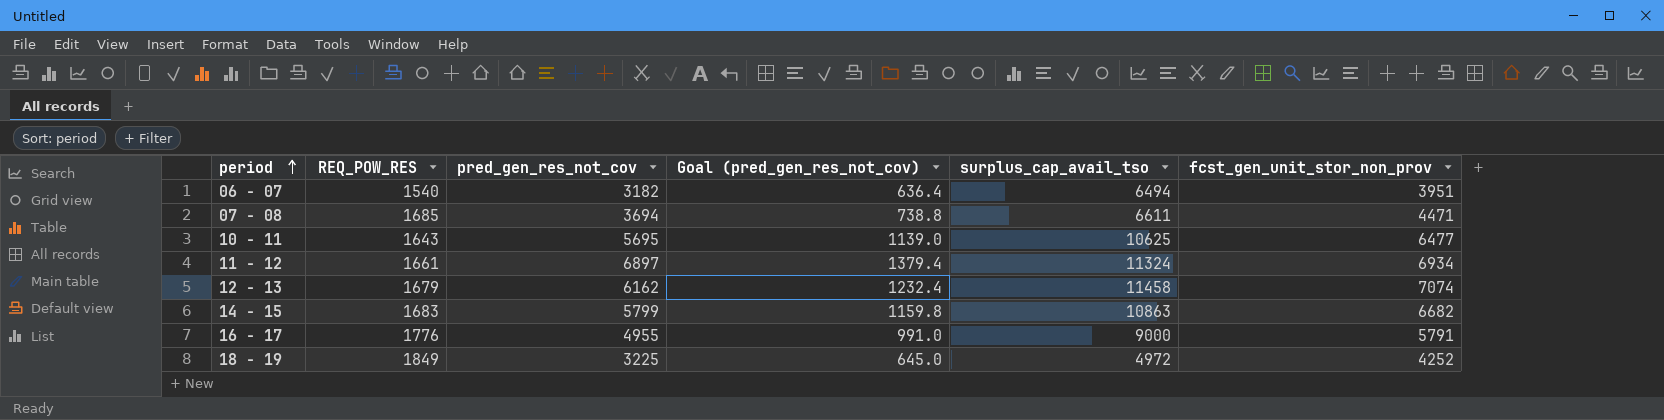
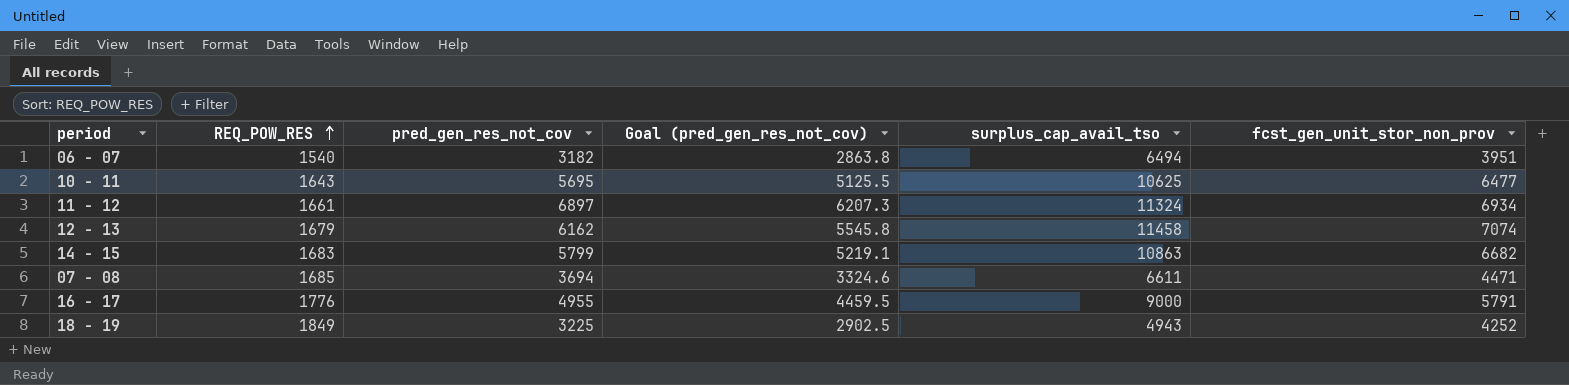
row order: period ascending -> REQ_POW_RES ascending
column Goal (pred_gen_res_not_cov) | formula: [pred_gen_res_not_cov] * 0.2 -> [pred_gen_res_not_cov] * 0.9
18 - 19 | surplus_cap_avail_tso: 4972 -> 4943

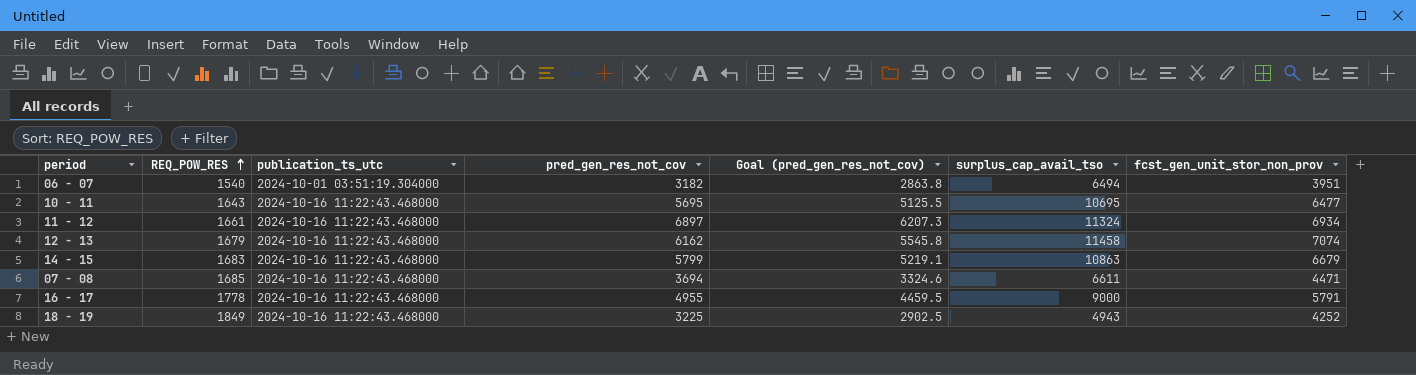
column publication_ts_utc | position: none -> 3
10 - 11 | surplus_cap_avail_tso: 10625 -> 10695
14 - 15 | fcst_gen_unit_stor_non_prov: 6682 -> 6679
16 - 17 | REQ_POW_RES: 1776 -> 1778

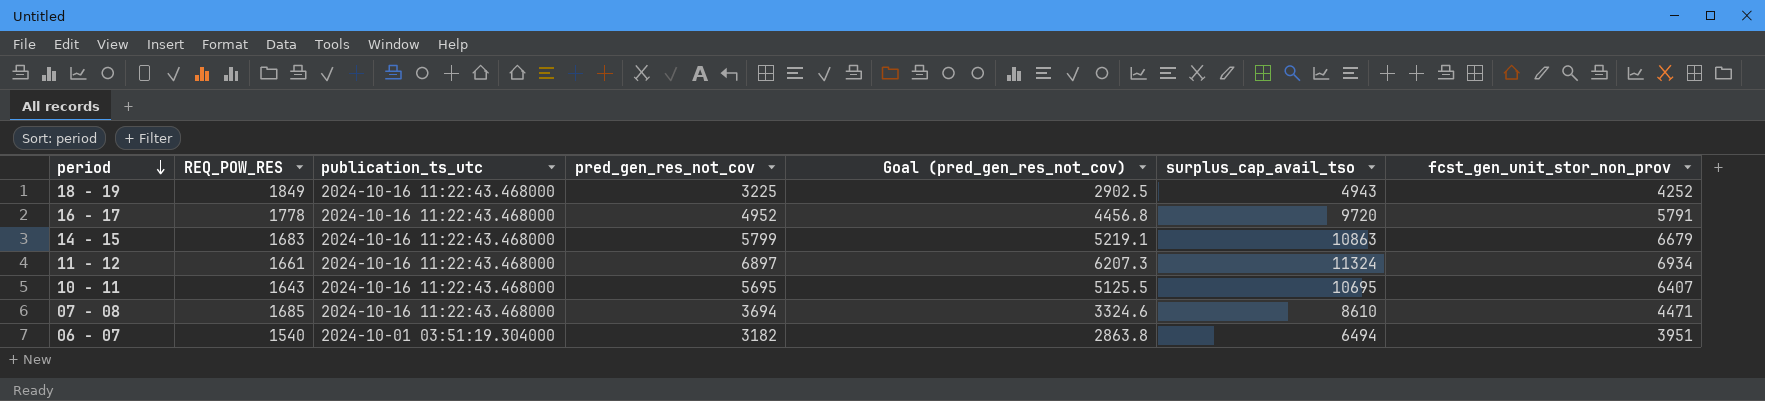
row order: REQ_POW_RES ascending -> period descending
row 12 - 13: 1679 | 2024-10-16 11:22:43.468000 | 6162 | 5545.8 | 11458 | 7074 -> none
16 - 17 | pred_gen_res_not_cov: 4955 -> 4952
16 - 17 | Goal (pred_gen_res_not_cov): 4459.5 -> 4456.8
16 - 17 | surplus_cap_avail_tso: 9000 -> 9720
10 - 11 | fcst_gen_unit_stor_non_prov: 6477 -> 6407
07 - 08 | surplus_cap_avail_tso: 6611 -> 8610

